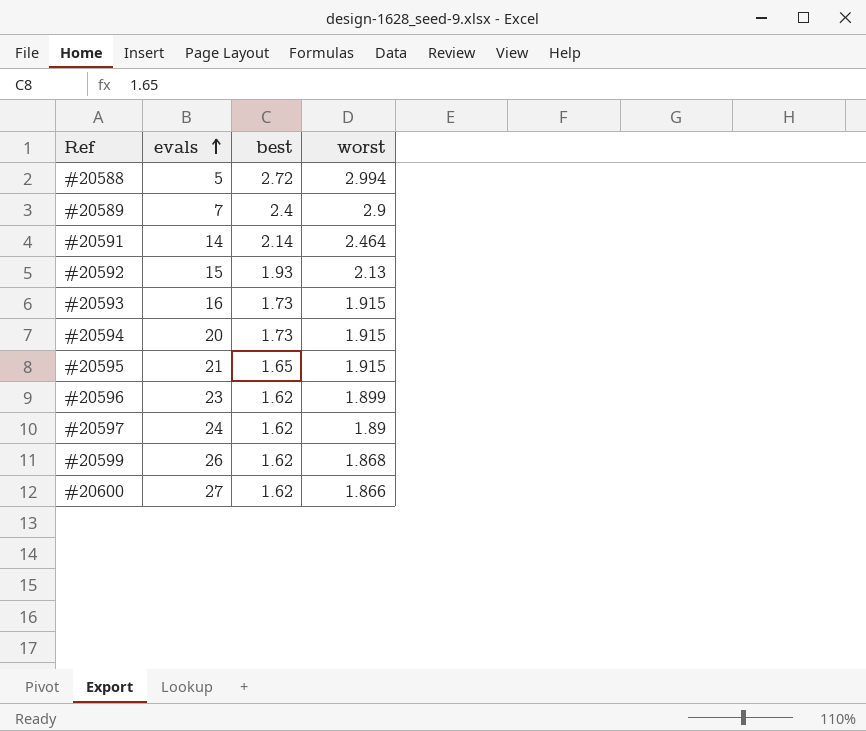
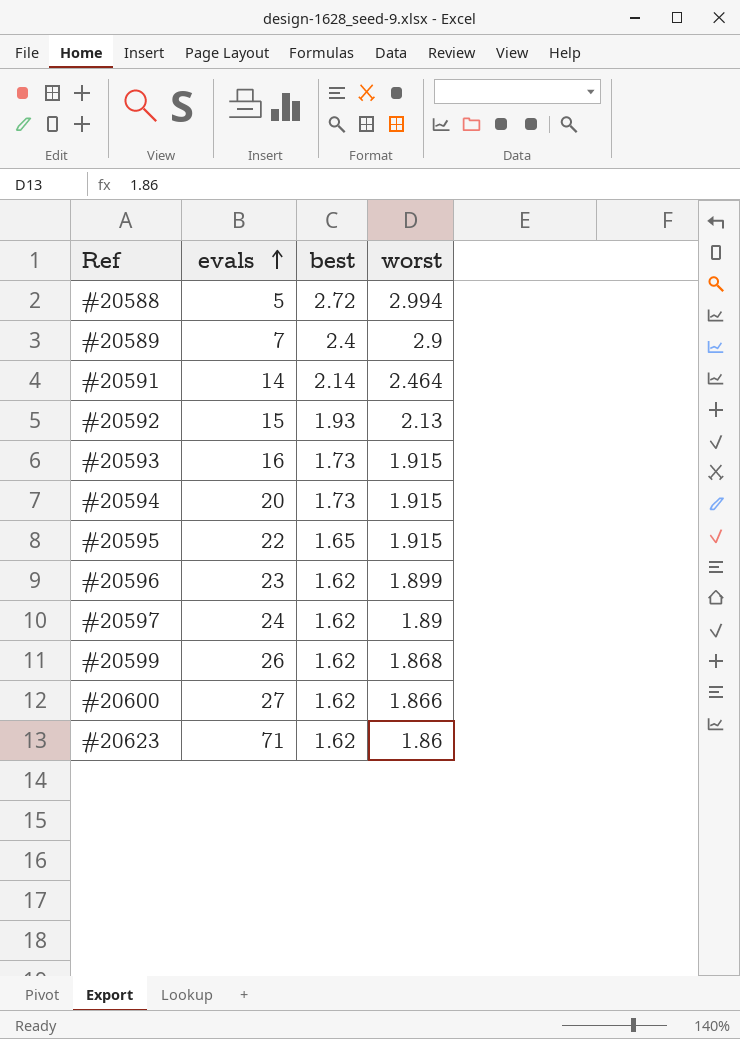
#20595 | evals: 21 -> 22
row #20623: none -> 71 | 1.62 | 1.86

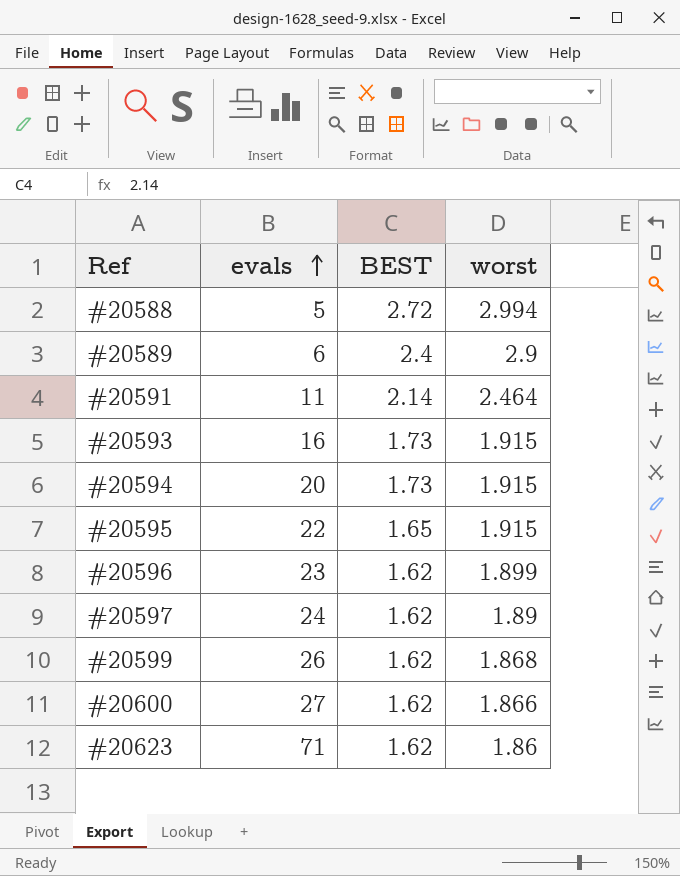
column name: best -> BEST
row #20592: 15 | 1.93 | 2.13 -> none
#20589 | evals: 7 -> 6
#20591 | evals: 14 -> 11

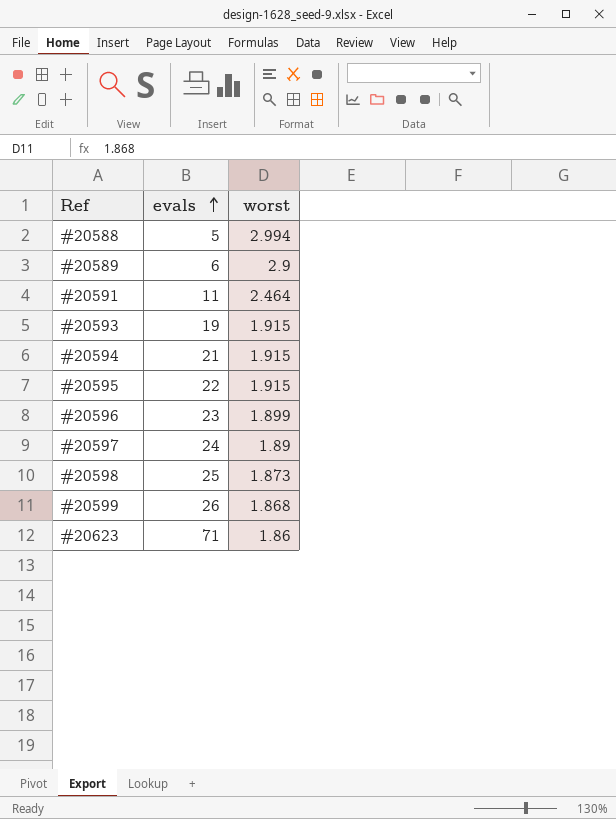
column BEST | position: 3 -> none
row #20600: 27 | 1.62 | 1.866 -> none
#20593 | evals: 16 -> 19
#20594 | evals: 20 -> 21
row #20598: none -> 25 | 1.873

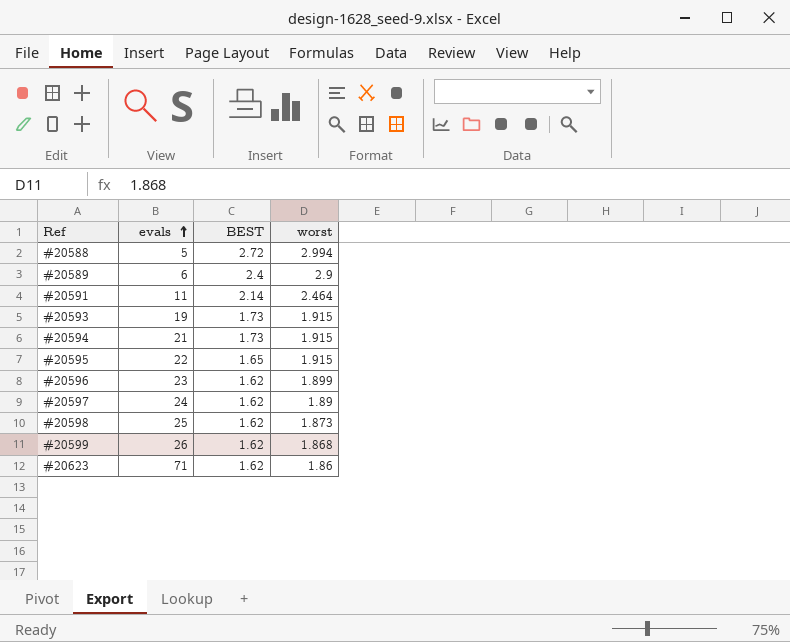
column BEST | position: none -> 3

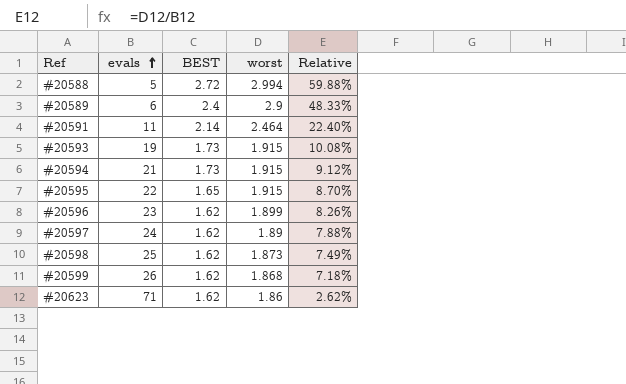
column Relative | formula: none -> [worst] / [evals]

